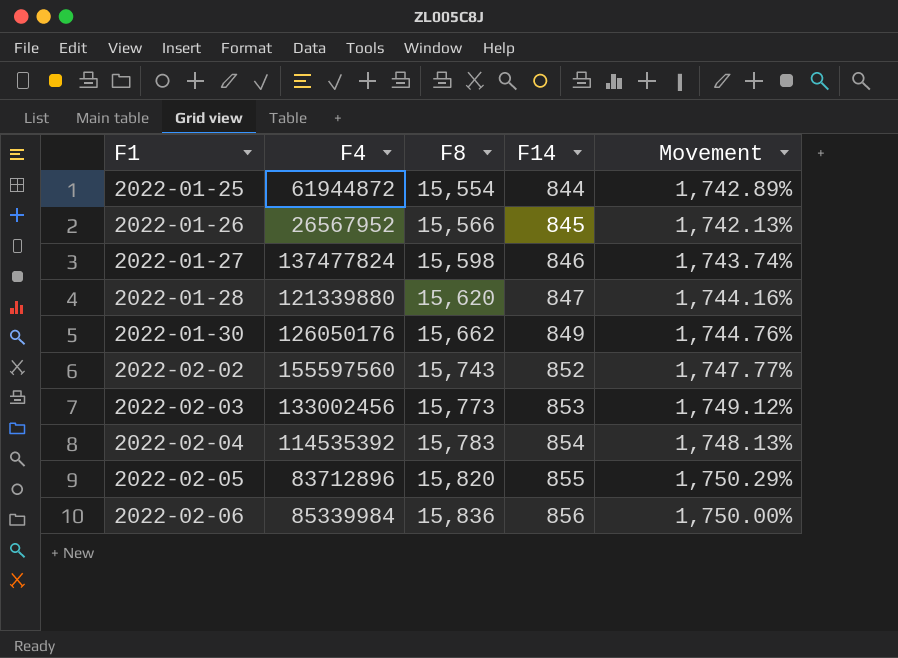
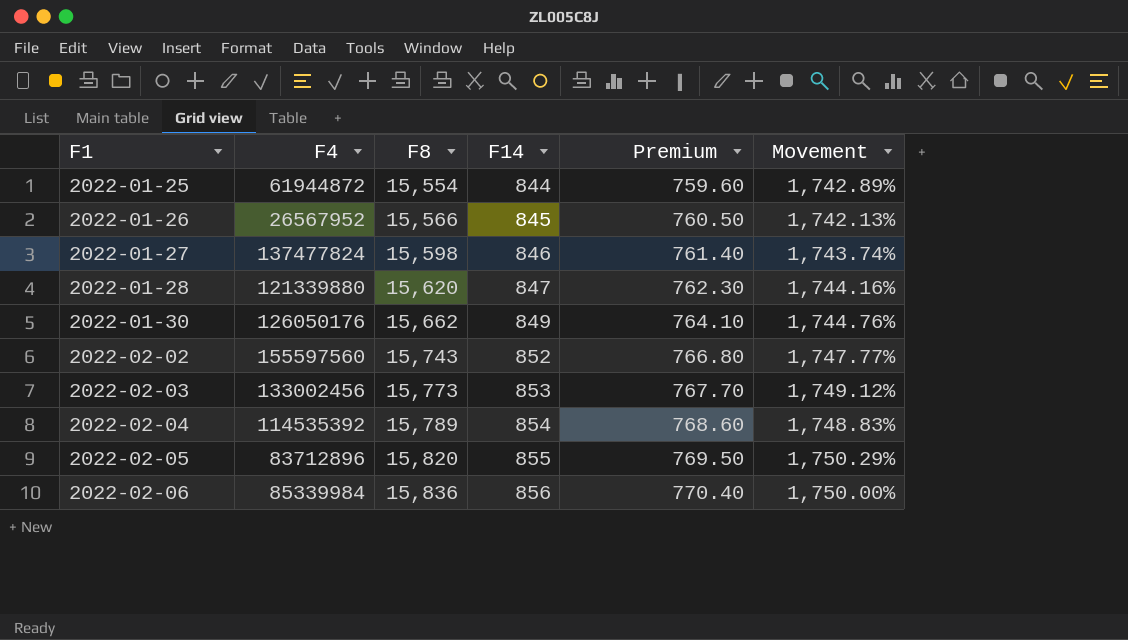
column Premium | formula: none -> [F14] * 0.9
2022-02-04 | F8: 15,783 -> 15,789
2022-02-04 | Movement: 1,748.13% -> 1,748.83%

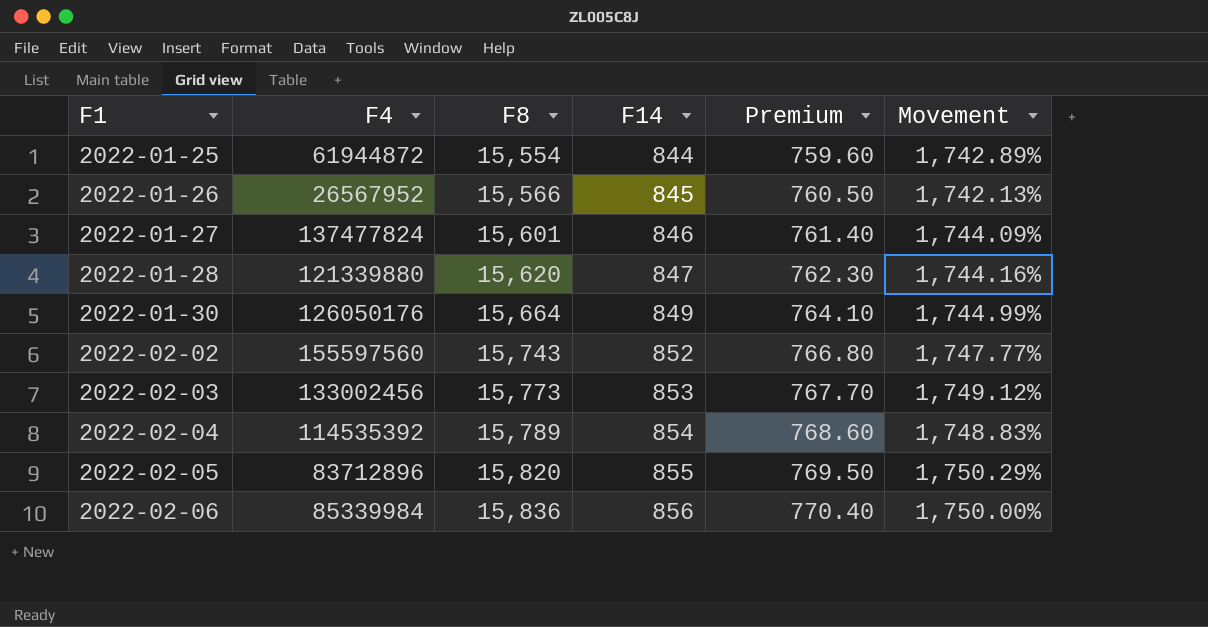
2022-01-27 | F8: 15,598 -> 15,601
2022-01-27 | Movement: 1,743.74% -> 1,744.09%
2022-01-30 | F8: 15,662 -> 15,664
2022-01-30 | Movement: 1,744.76% -> 1,744.99%

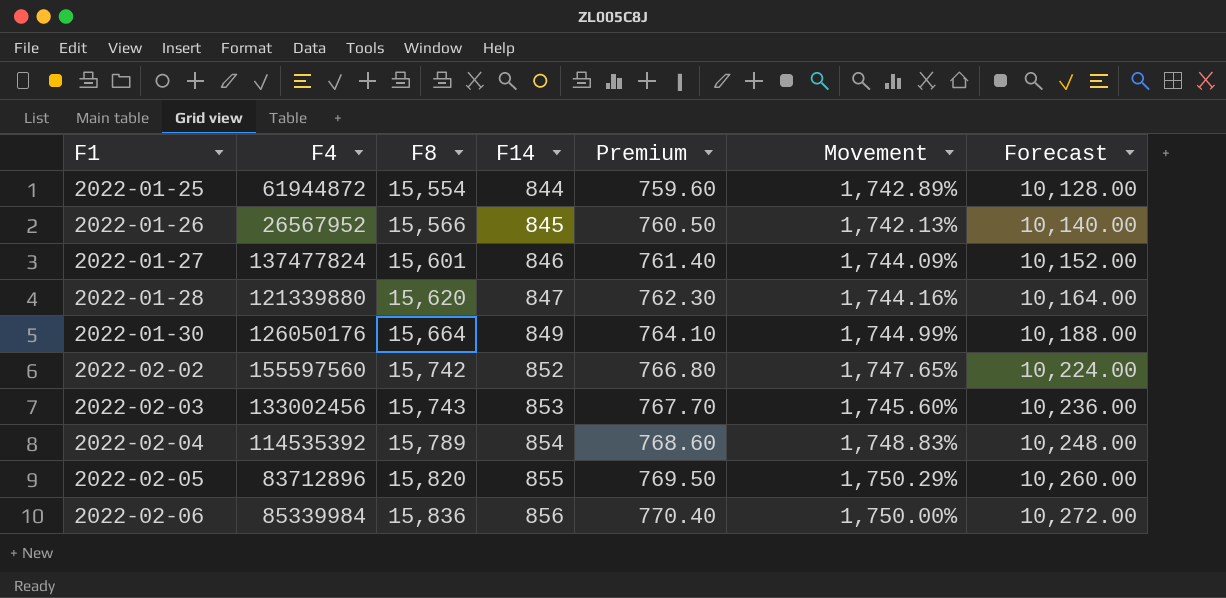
column Forecast | formula: none -> [F14] * 12
2022-02-02 | F8: 15,743 -> 15,742
2022-02-02 | Movement: 1,747.77% -> 1,747.65%
2022-02-03 | F8: 15,773 -> 15,743
2022-02-03 | Movement: 1,749.12% -> 1,745.60%

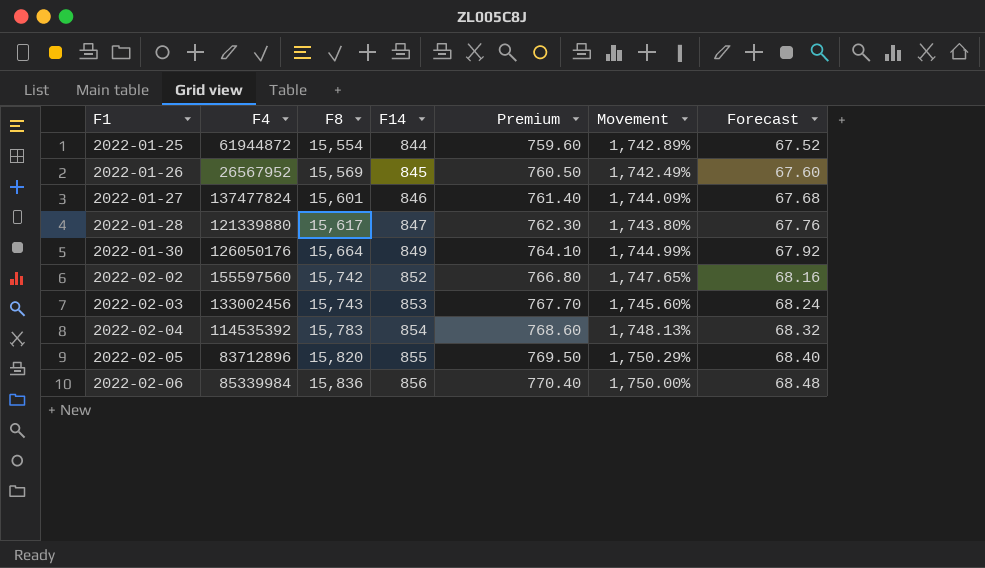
column Forecast | formula: [F14] * 12 -> [F14] * 0.08
2022-01-26 | F8: 15,566 -> 15,569
2022-01-26 | Movement: 1,742.13% -> 1,742.49%
2022-01-28 | F8: 15,620 -> 15,617
2022-01-28 | Movement: 1,744.16% -> 1,743.80%
2022-02-04 | F8: 15,789 -> 15,783
2022-02-04 | Movement: 1,748.83% -> 1,748.13%

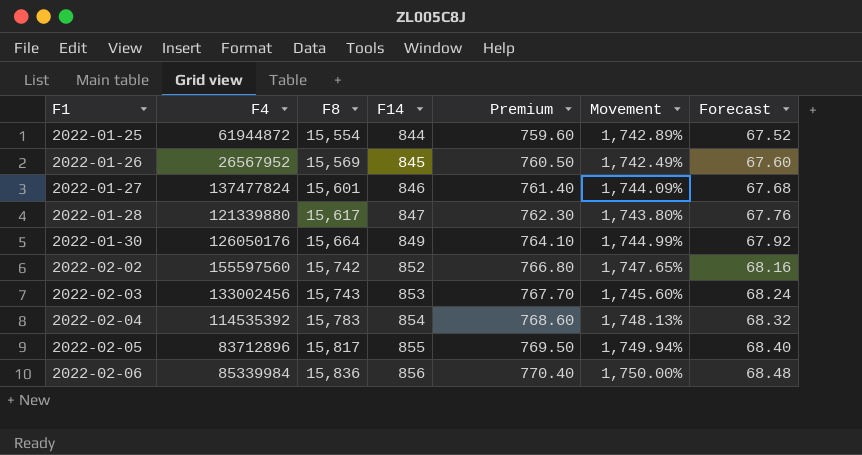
2022-02-05 | F8: 15,820 -> 15,817
2022-02-05 | Movement: 1,750.29% -> 1,749.94%

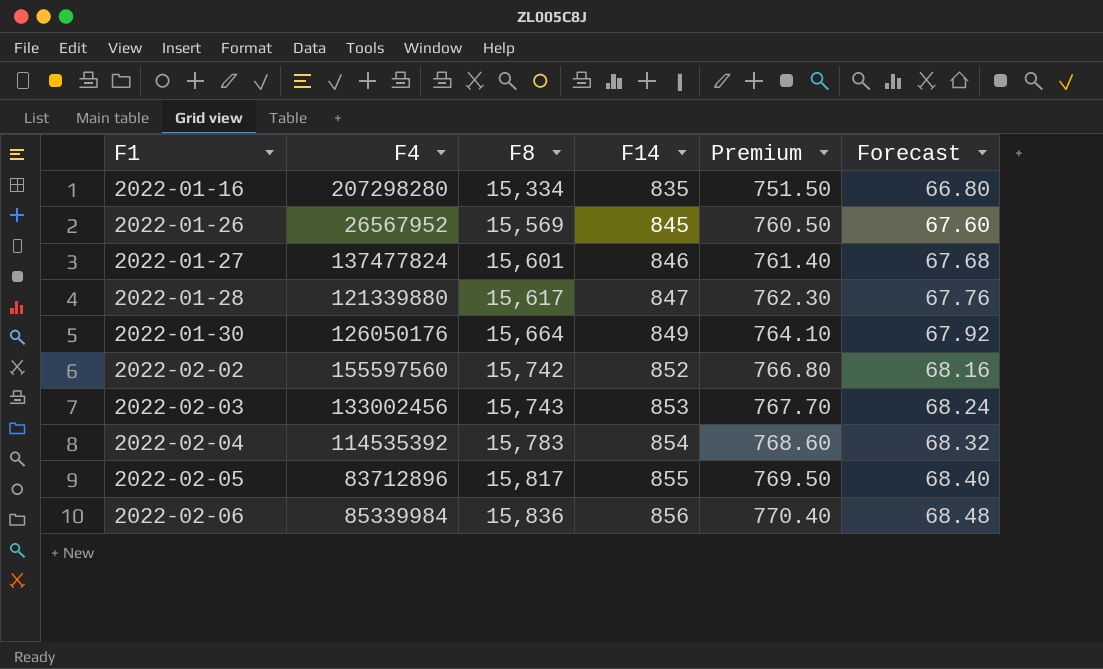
column Movement | formula: ([F8] - [F14]) / [F14] -> none
row 2022-01-25: 61944872 | 15,554 | 844 | 759.60 | 1,742.89% | 67.52 -> none
row 2022-01-16: none -> 207298280 | 15,334 | 835 | 751.50 | 66.80

